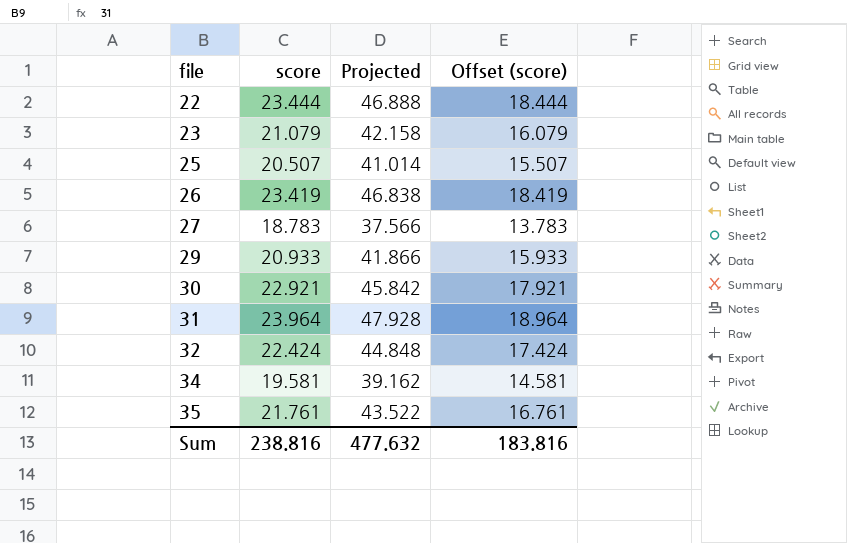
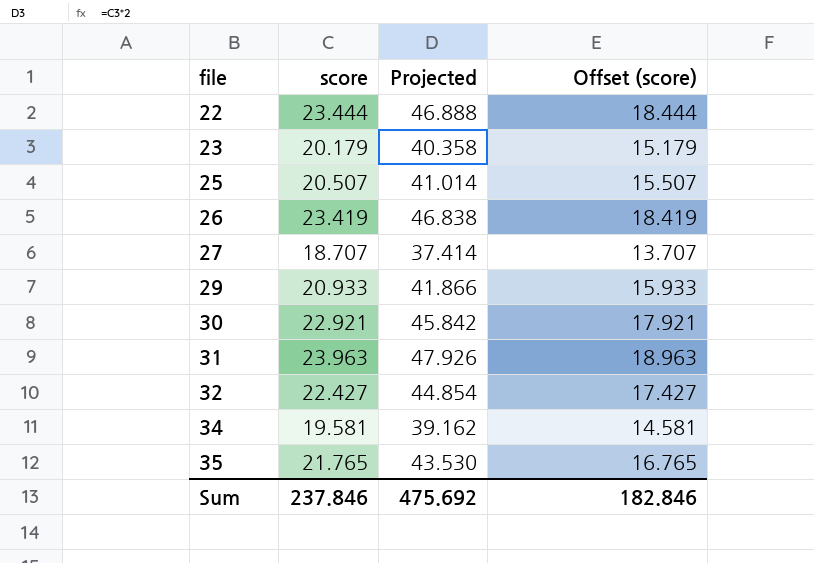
23 | score: 21.079 -> 20.179
23 | Projected: 42.158 -> 40.358
23 | Offset (score): 16.079 -> 15.179
27 | score: 18.783 -> 18.707
27 | Projected: 37.566 -> 37.414
27 | Offset (score): 13.783 -> 13.707
31 | score: 23.964 -> 23.963
31 | Projected: 47.928 -> 47.926
31 | Offset (score): 18.964 -> 18.963
32 | score: 22.424 -> 22.427
32 | Projected: 44.848 -> 44.854
32 | Offset (score): 17.424 -> 17.427
35 | score: 21.761 -> 21.765
35 | Projected: 43.522 -> 43.530
35 | Offset (score): 16.761 -> 16.765
Sum | score: 238.816 -> 237.846
Sum | Projected: 477.632 -> 475.692
Sum | Offset (score): 183.816 -> 182.846

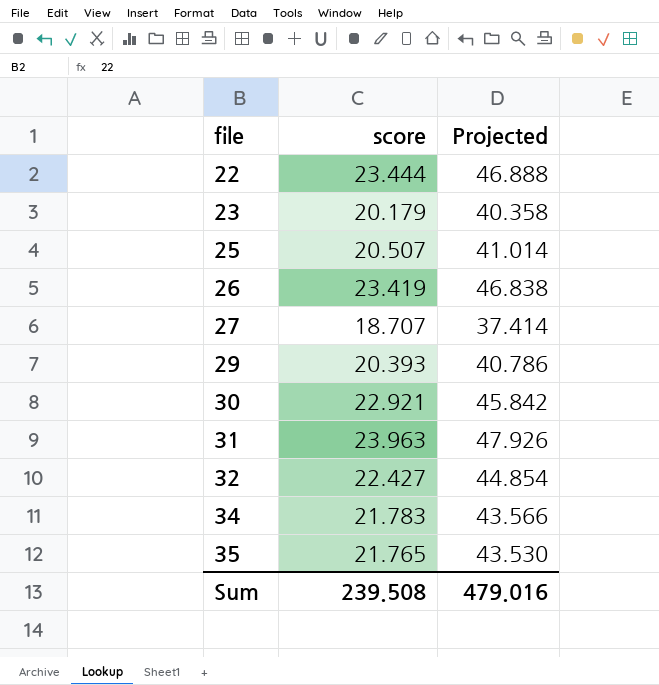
column Offset (score) | formula: [score] - 5 -> none
29 | score: 20.933 -> 20.393
29 | Projected: 41.866 -> 40.786
34 | score: 19.581 -> 21.783
34 | Projected: 39.162 -> 43.566
Sum | score: 237.846 -> 239.508
Sum | Projected: 475.692 -> 479.016

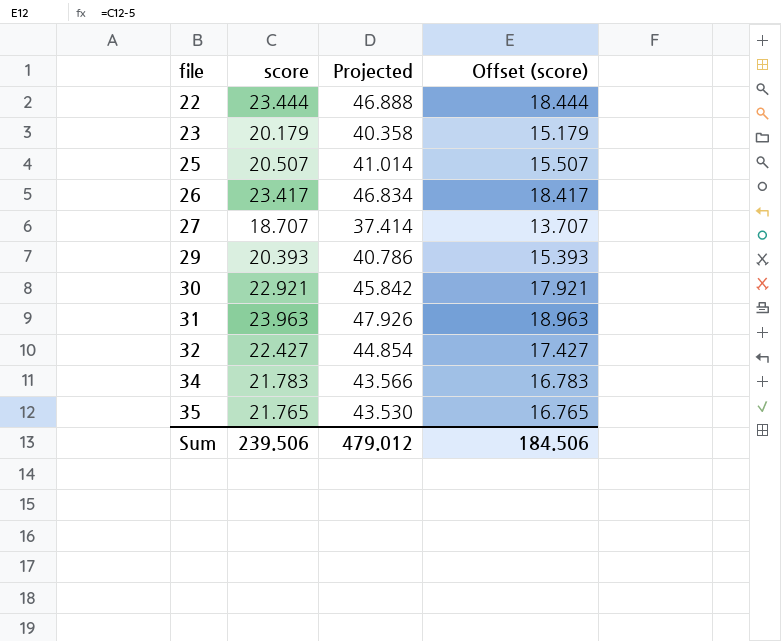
column Offset (score) | formula: none -> [score] - 5
26 | score: 23.419 -> 23.417
26 | Projected: 46.838 -> 46.834
Sum | score: 239.508 -> 239.506
Sum | Projected: 479.016 -> 479.012

